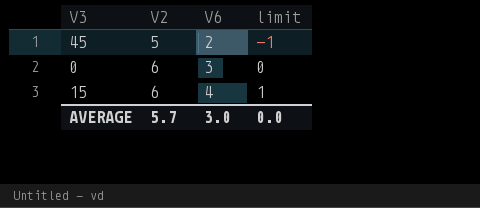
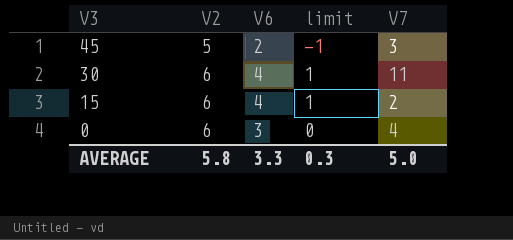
row order: V2 ascending -> V3 descending
column V7 | position: none -> 5
row 30: none -> 6 | 4 | 1 | 11
AVERAGE | V2: 5.7 -> 5.8
AVERAGE | V6: 3.0 -> 3.3
AVERAGE | limit: 0.0 -> 0.3

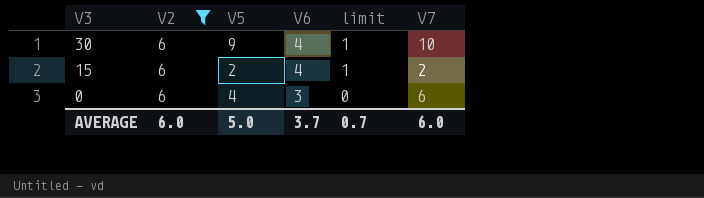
filter: none -> V2 = 6
column V5 | position: none -> 3
30 | V7: 11 -> 10
0 | V7: 4 -> 6
AVERAGE | V2: 5.8 -> 6.0
AVERAGE | V6: 3.3 -> 3.7
AVERAGE | limit: 0.3 -> 0.7
AVERAGE | V7: 5.0 -> 6.0

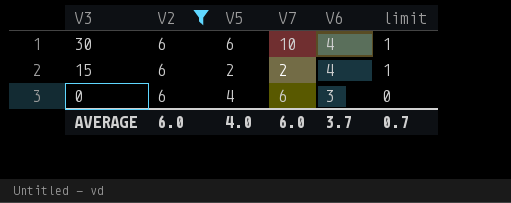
column V7 | position: 6 -> 4
30 | V5: 9 -> 6
AVERAGE | V5: 5.0 -> 4.0

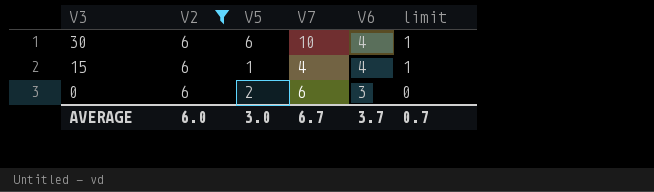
15 | V5: 2 -> 1
15 | V7: 2 -> 4
0 | V5: 4 -> 2
AVERAGE | V5: 4.0 -> 3.0
AVERAGE | V7: 6.0 -> 6.7

